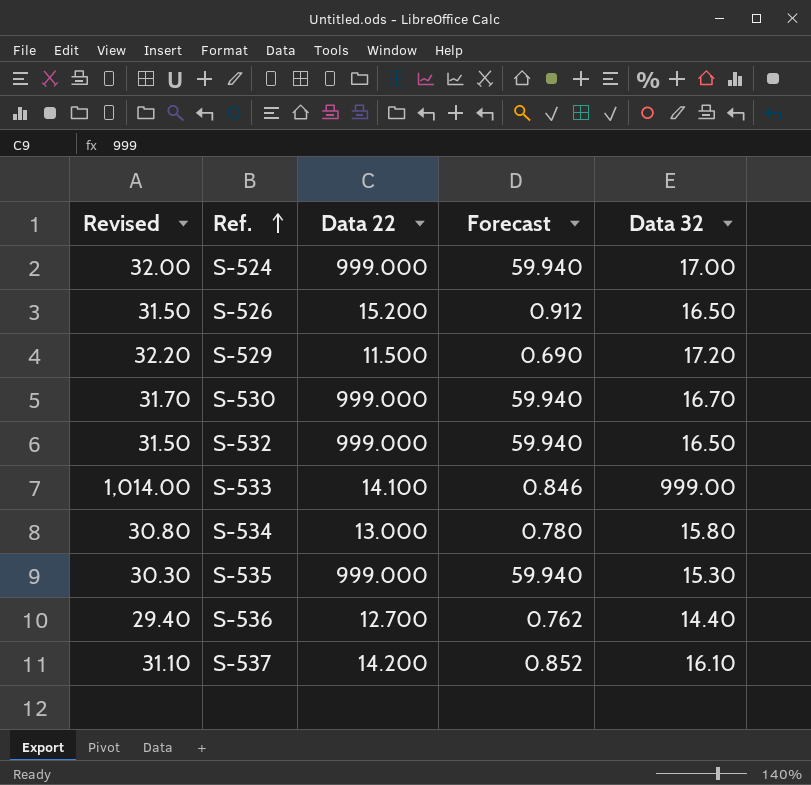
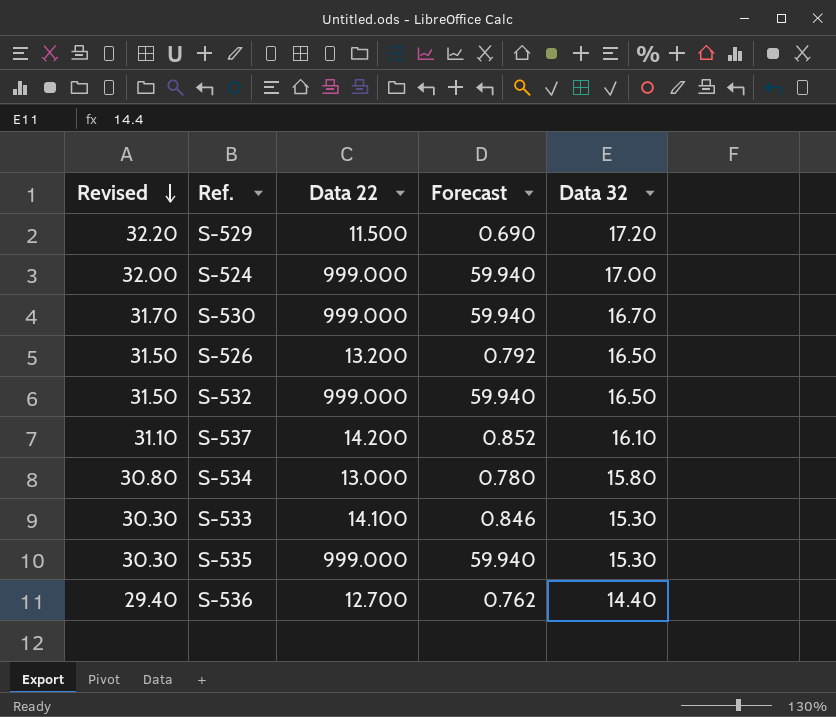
row order: Ref. ascending -> Revised descending
S-526 | Data 22: 15.200 -> 13.200
S-526 | Forecast: 0.912 -> 0.792
S-533 | Revised: 1,014.00 -> 30.30
S-533 | Data 32: 999.00 -> 15.30

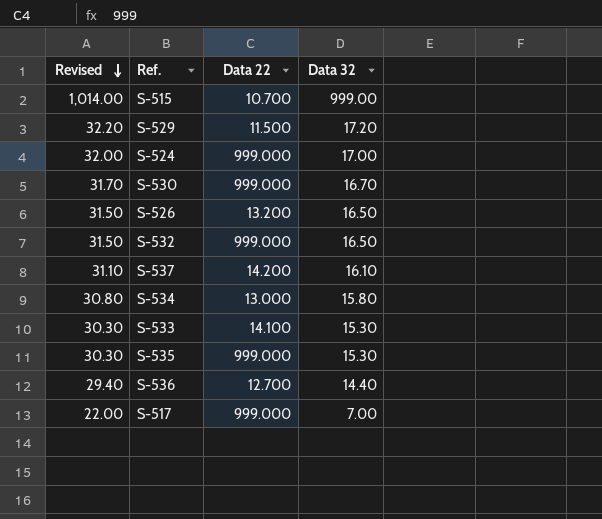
column Forecast | formula: [Data 22] * 0.06 -> none
row S-515: none -> 1,014.00 | 10.700 | 999.00
row S-517: none -> 22.00 | 999.000 | 7.00

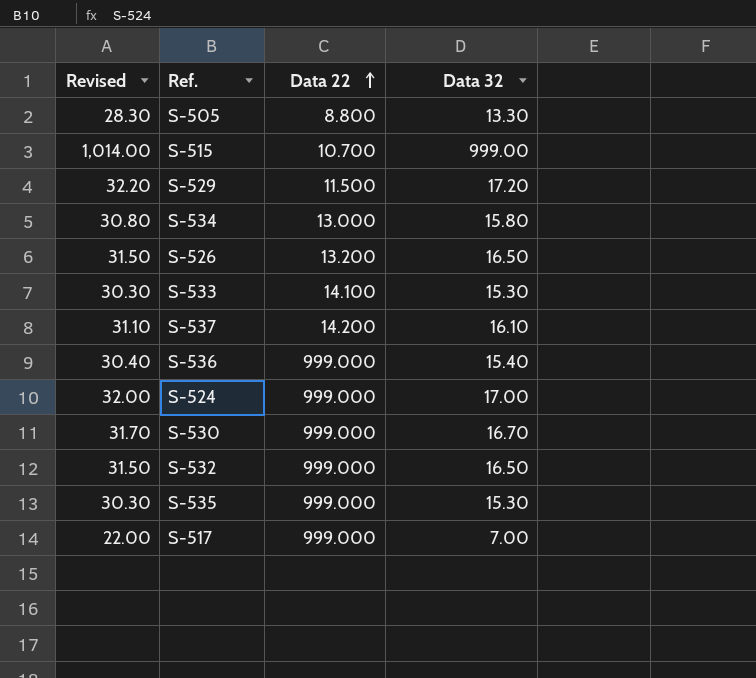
row order: Revised descending -> Data 22 ascending
row S-505: none -> 28.30 | 8.800 | 13.30
S-536 | Revised: 29.40 -> 30.40
S-536 | Data 22: 12.700 -> 999.000
S-536 | Data 32: 14.40 -> 15.40

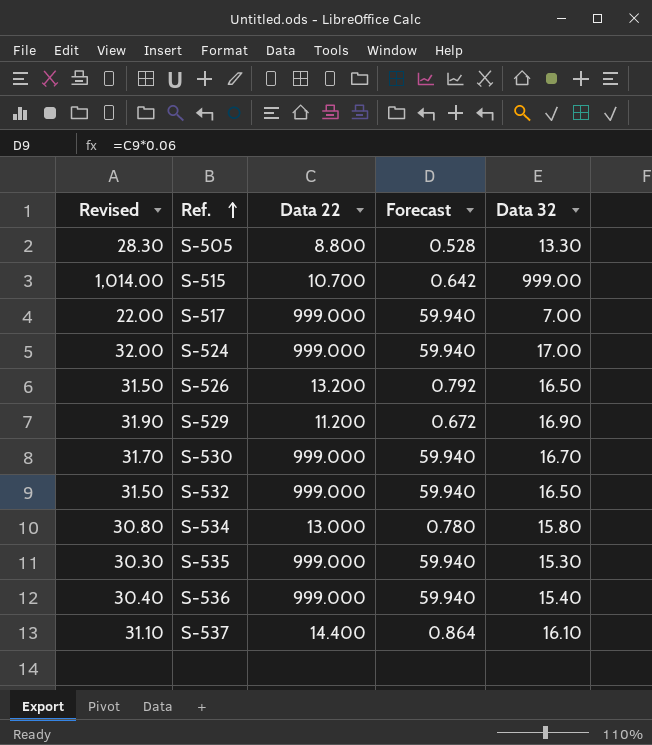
row order: Data 22 ascending -> Ref. ascending
column Forecast | formula: none -> [Data 22] * 0.06
row S-533: 30.30 | 14.100 | 15.30 -> none
S-529 | Revised: 32.20 -> 31.90
S-529 | Data 22: 11.500 -> 11.200
S-529 | Data 32: 17.20 -> 16.90
S-537 | Data 22: 14.200 -> 14.400

